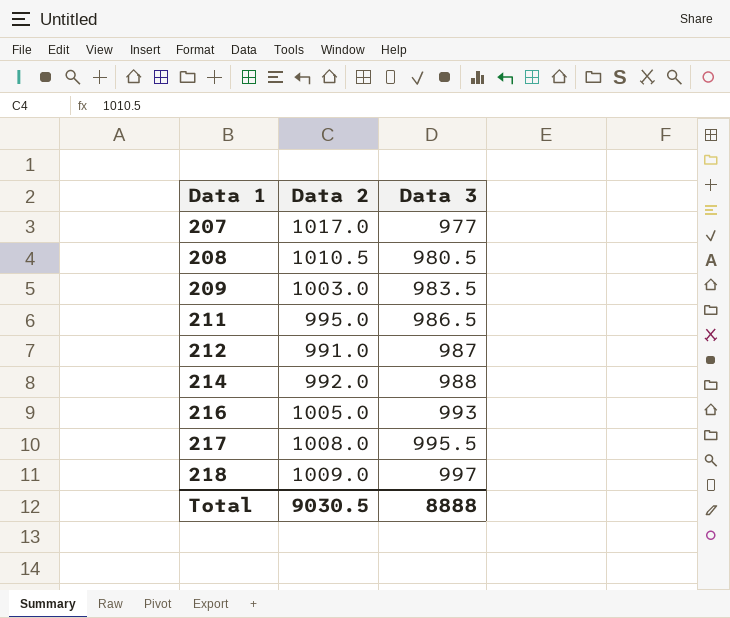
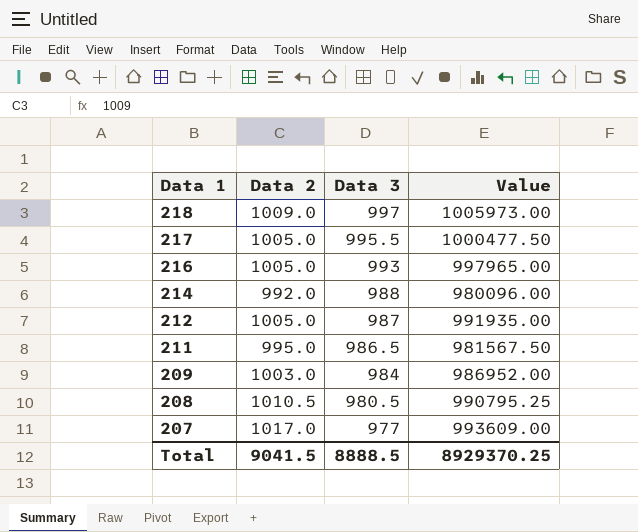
row order: Data 1 ascending -> Data 1 descending
column Value | formula: none -> [Data 2] * [Data 3]
217 | Data 2: 1008.0 -> 1005.0
212 | Data 2: 991.0 -> 1005.0
209 | Data 3: 983.5 -> 984
Total | Data 2: 9030.5 -> 9041.5
Total | Data 3: 8888 -> 8888.5

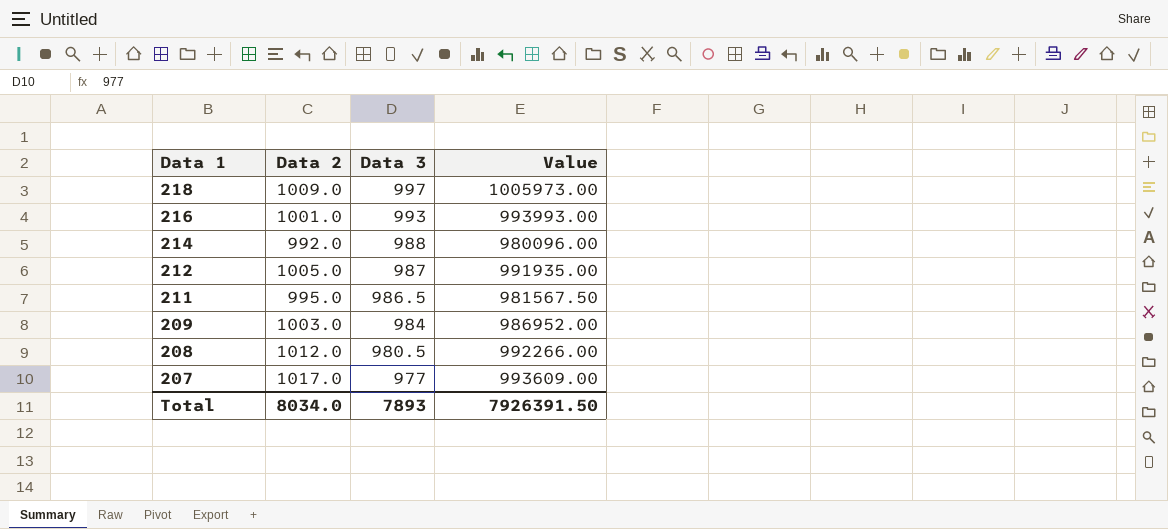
row 217: 1005.0 | 995.5 | 1000477.50 -> none
216 | Data 2: 1005.0 -> 1001.0
216 | Value: 997965.00 -> 993993.00
208 | Data 2: 1010.5 -> 1012.0
208 | Value: 990795.25 -> 992266.00
Total | Data 2: 9041.5 -> 8034.0
Total | Data 3: 8888.5 -> 7893
Total | Value: 8929370.25 -> 7926391.50

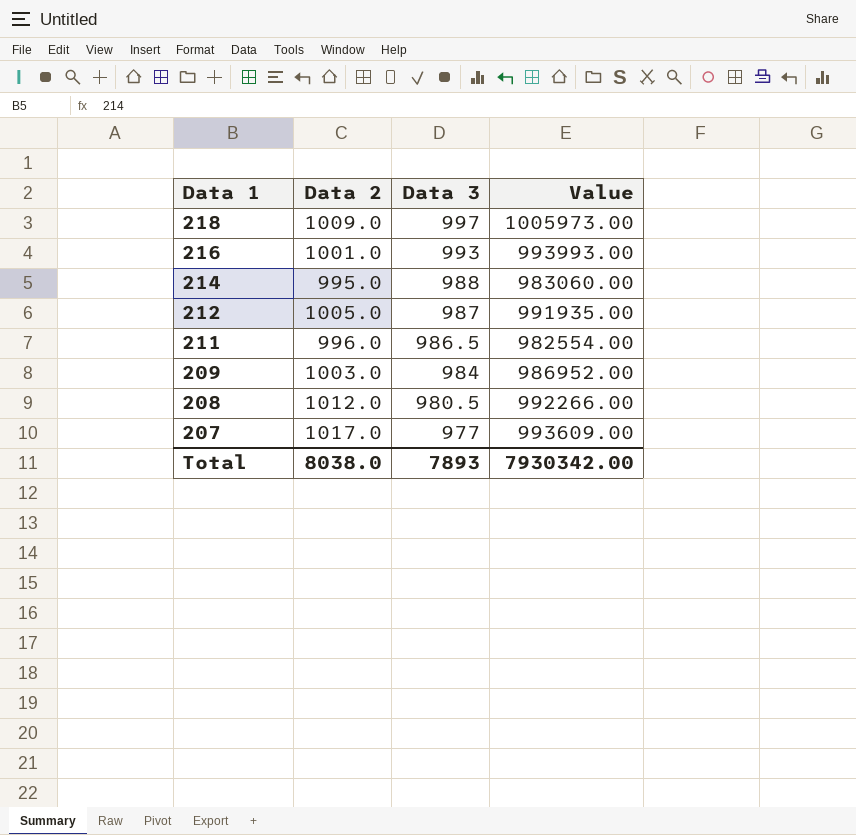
214 | Data 2: 992.0 -> 995.0
214 | Value: 980096.00 -> 983060.00
211 | Data 2: 995.0 -> 996.0
211 | Value: 981567.50 -> 982554.00
Total | Data 2: 8034.0 -> 8038.0
Total | Value: 7926391.50 -> 7930342.00

